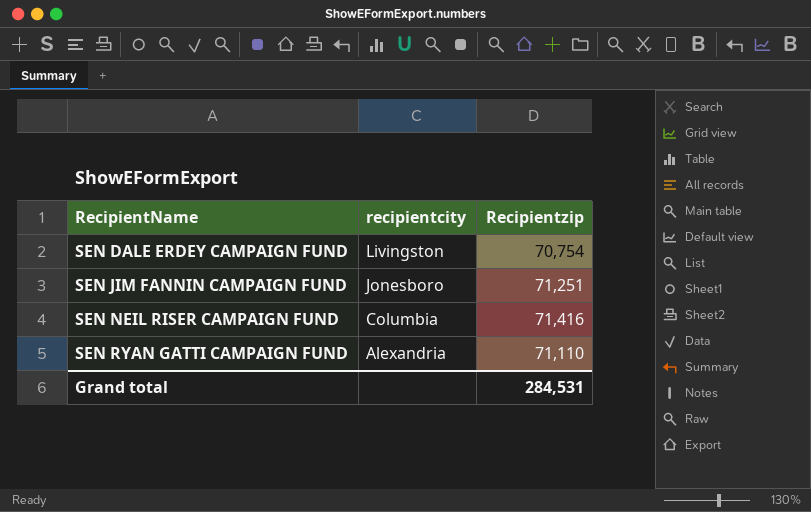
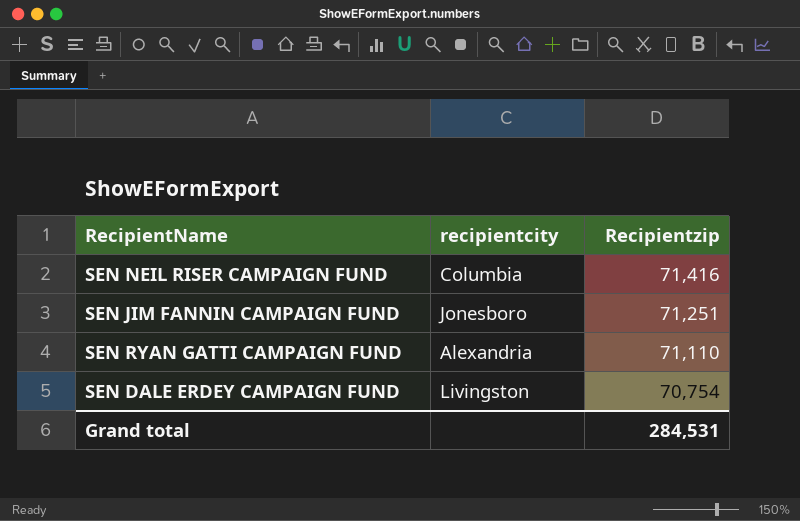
row order: RecipientName ascending -> Recipientzip descending

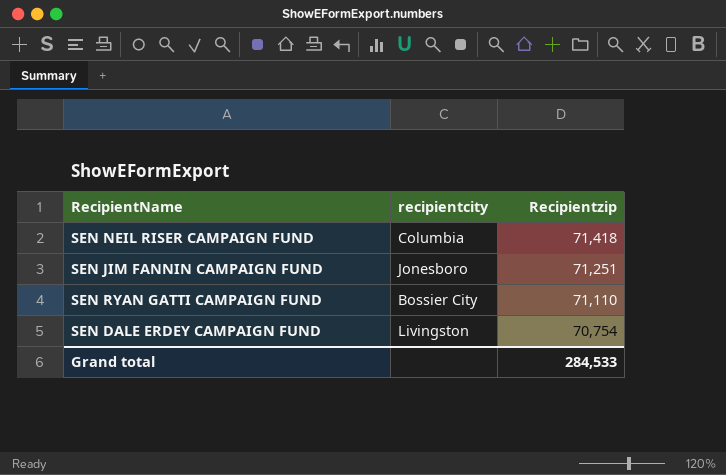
SEN NEIL RISER CAMPAIGN FUND | Recipientzip: 71,416 -> 71,418
SEN RYAN GATTI CAMPAIGN FUND | recipientcity: Alexandria -> Bossier City
Grand total | Recipientzip: 284,531 -> 284,533

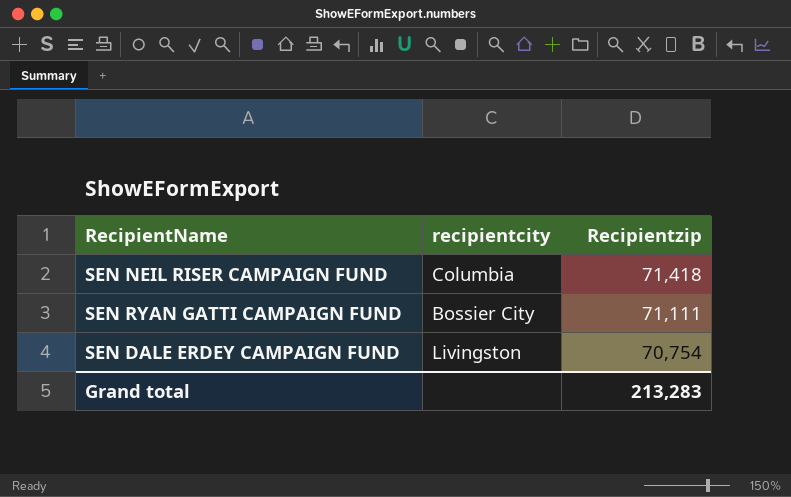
row SEN JIM FANNIN CAMPAIGN FUND: Jonesboro | 71,251 -> none
SEN RYAN GATTI CAMPAIGN FUND | Recipientzip: 71,110 -> 71,111
Grand total | Recipientzip: 284,533 -> 213,283

